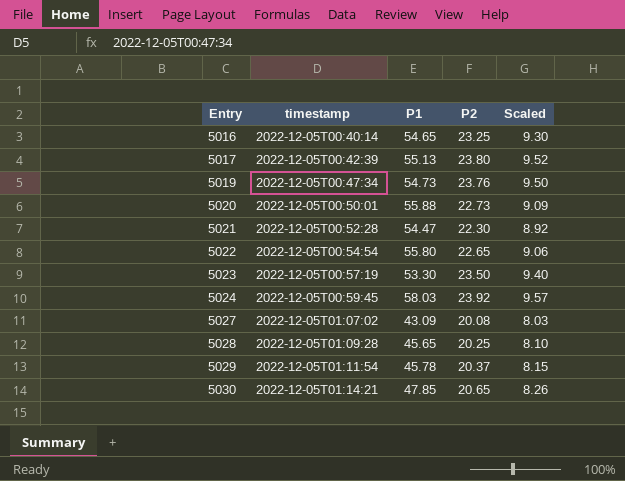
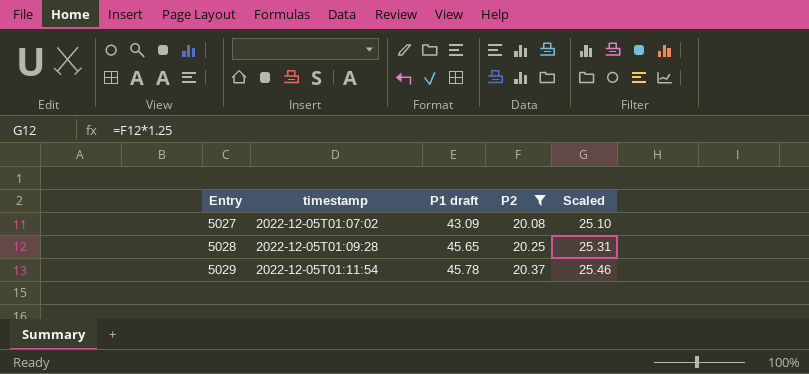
filter: none -> P2 <= 20.37
column name: P1 -> P1 draft
column Scaled | formula: [P2] * 0.4 -> [P2] * 1.25

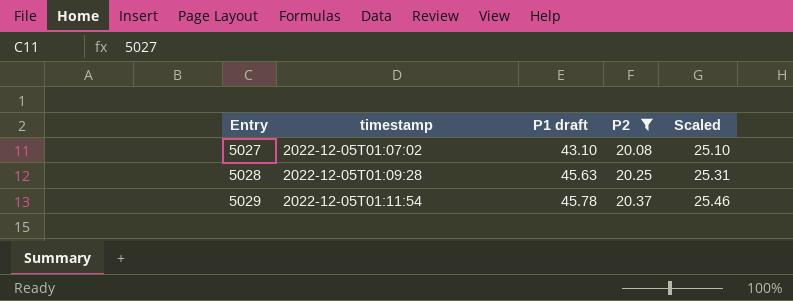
5027 | P1 draft: 43.09 -> 43.10
5028 | P1 draft: 45.65 -> 45.63

